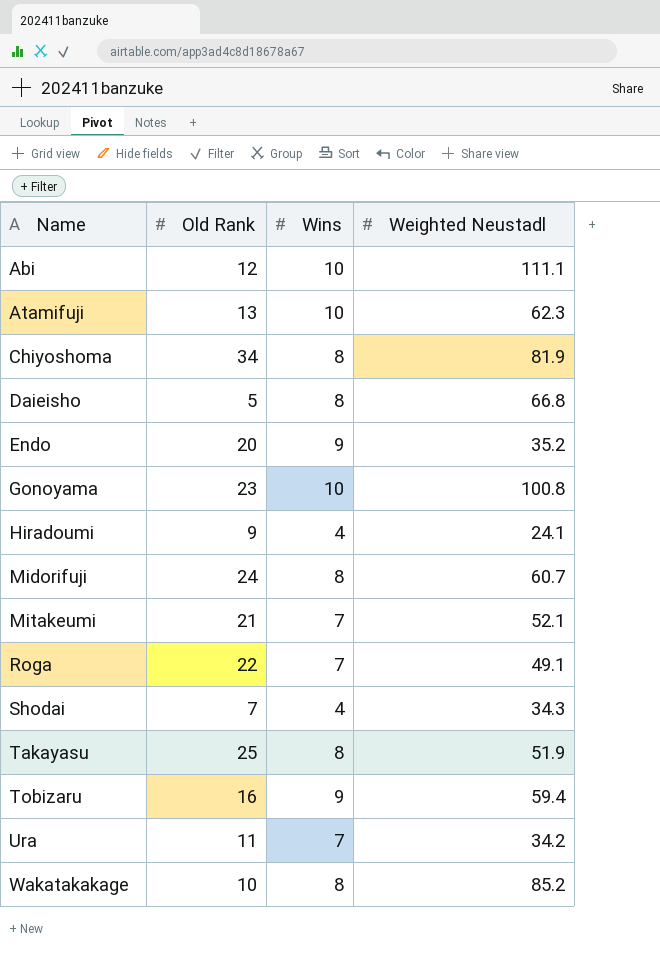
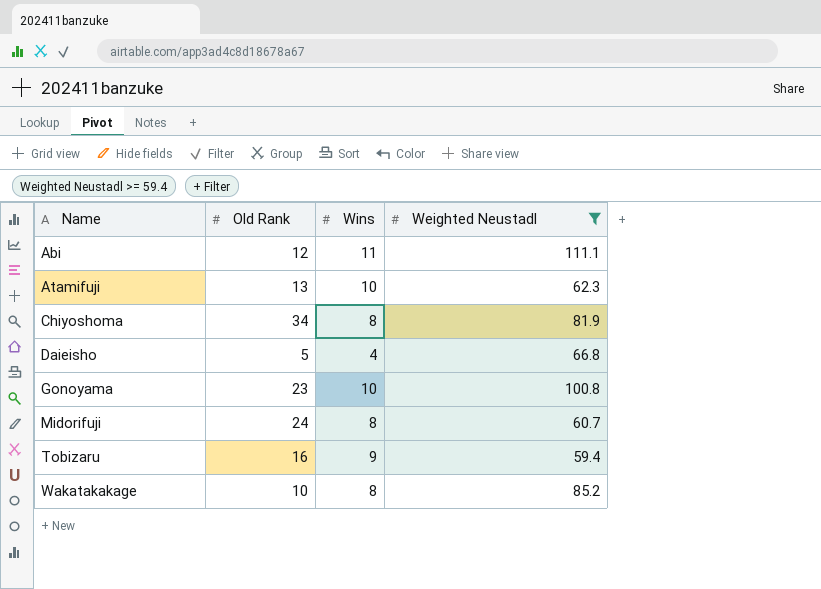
filter: none -> Weighted Neustadl >= 59.4
Abi | Wins: 10 -> 11
Daieisho | Wins: 8 -> 4

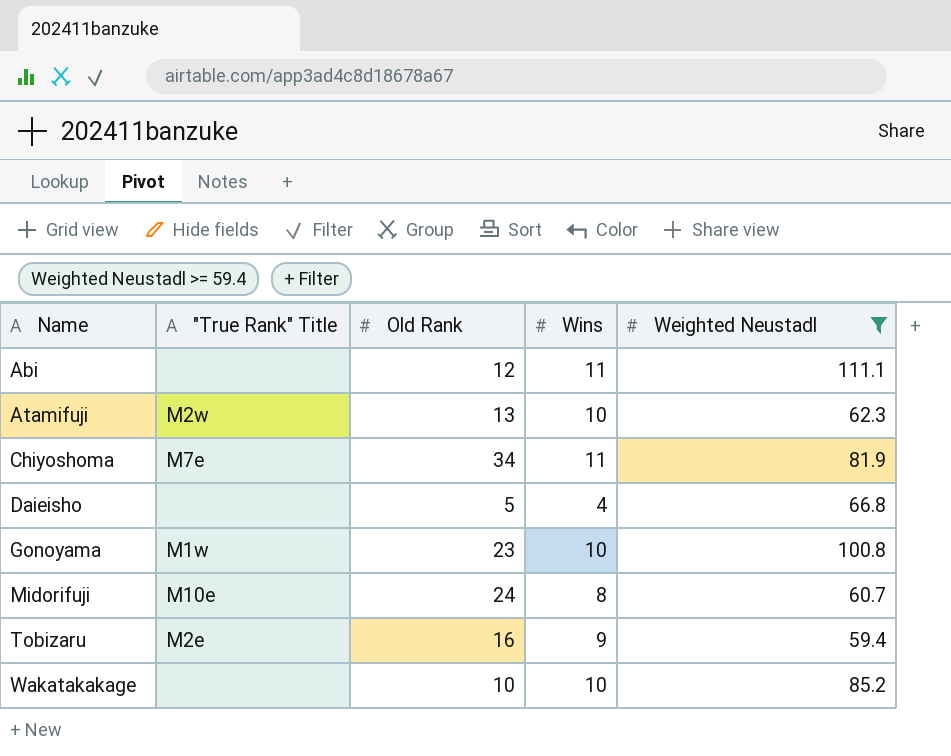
column "True Rank" Title | position: none -> 2
Chiyoshoma | Wins: 8 -> 11
Wakatakakage | Wins: 8 -> 10

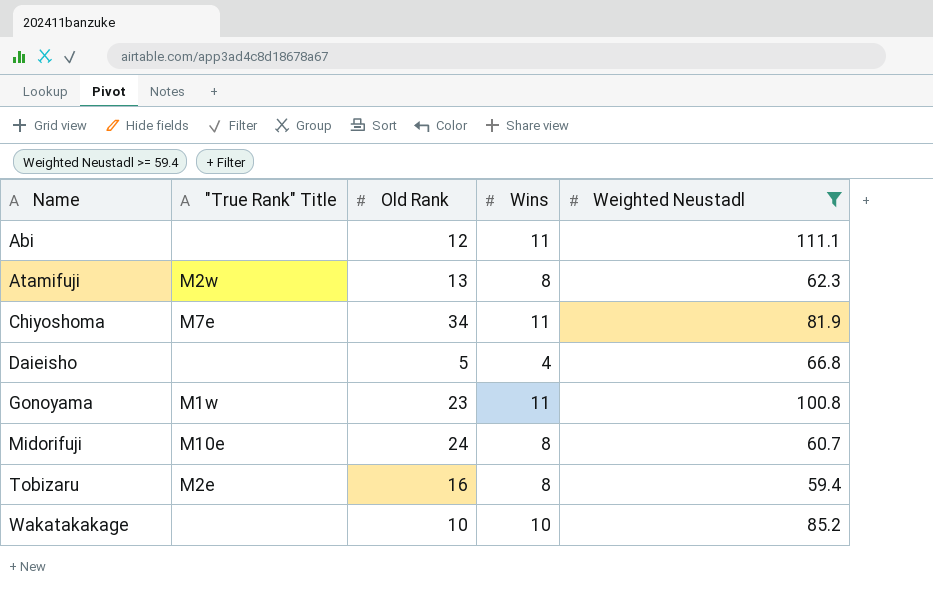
Atamifuji | Wins: 10 -> 8
Gonoyama | Wins: 10 -> 11
Tobizaru | Wins: 9 -> 8

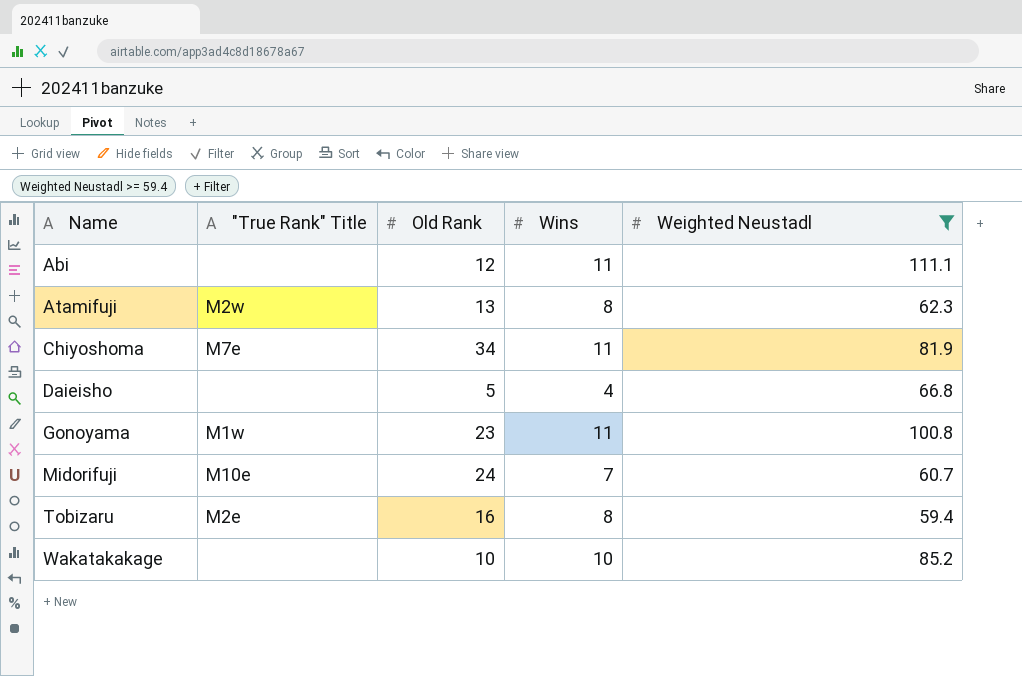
Midorifuji | Wins: 8 -> 7

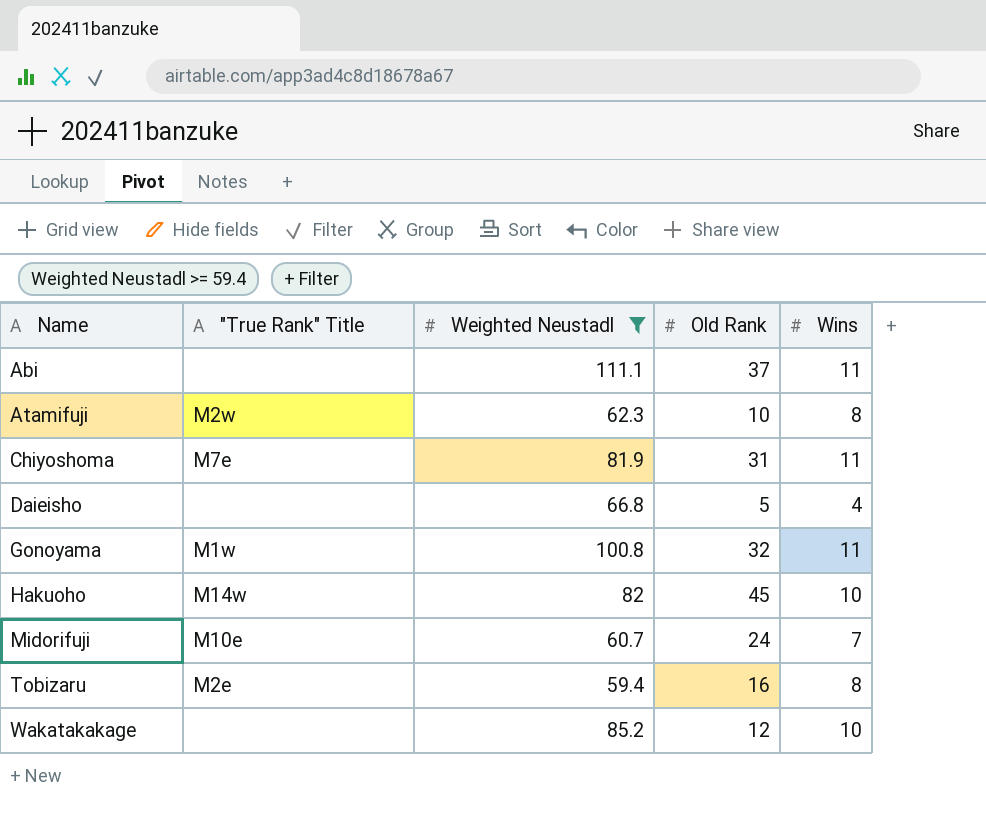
column Weighted Neustadl | position: 5 -> 3
Abi | Old Rank: 12 -> 37
Atamifuji | Old Rank: 13 -> 10
Chiyoshoma | Old Rank: 34 -> 31
Gonoyama | Old Rank: 23 -> 32
row Hakuoho: none -> M14w | 82 | 45 | 10
Wakatakakage | Old Rank: 10 -> 12

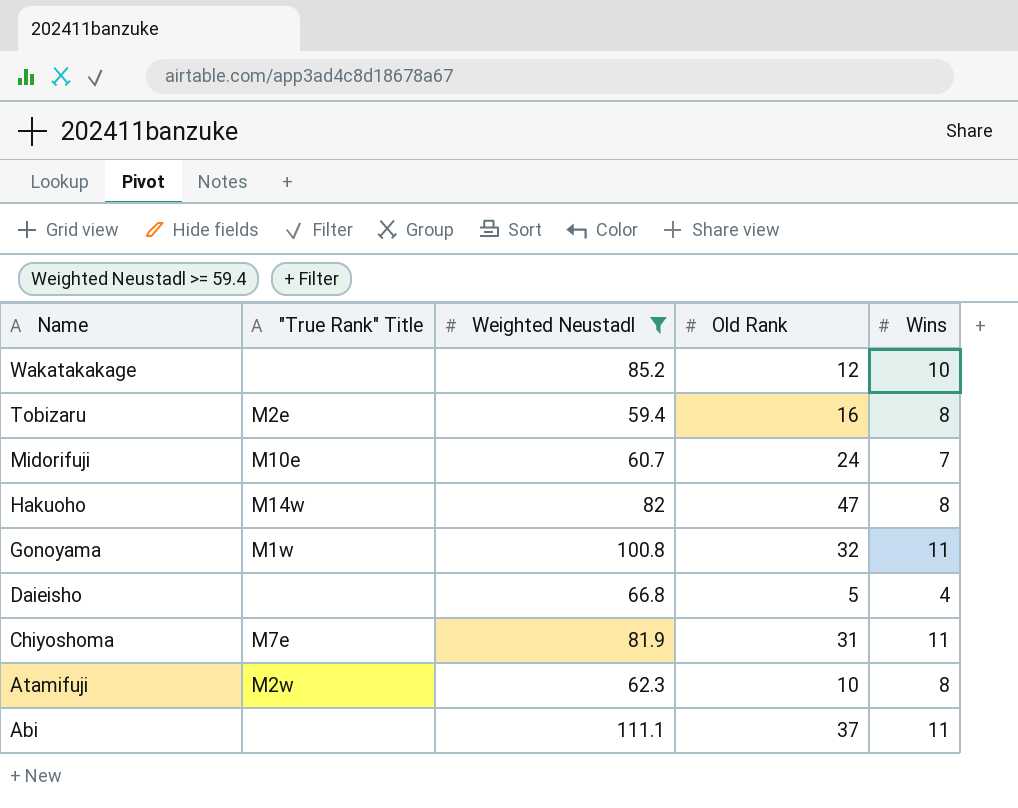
row order: Name ascending -> Name descending
Hakuoho | Old Rank: 45 -> 47
Hakuoho | Wins: 10 -> 8

